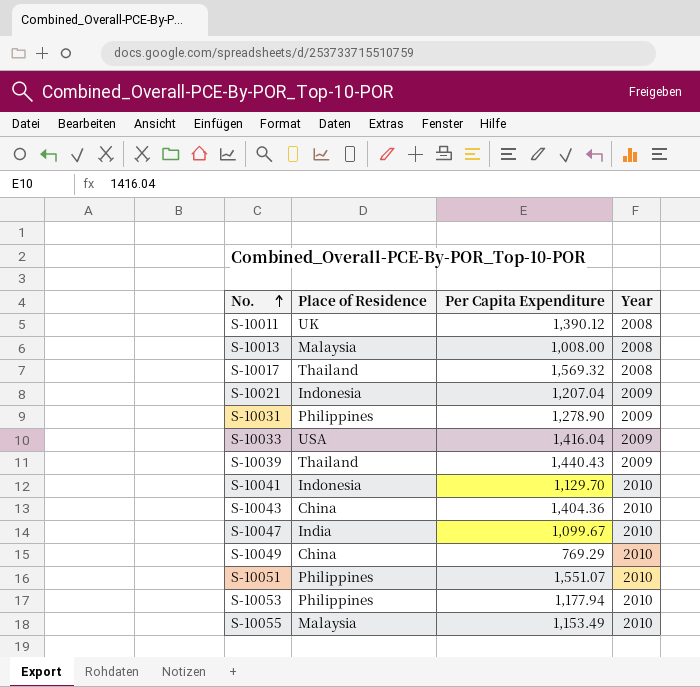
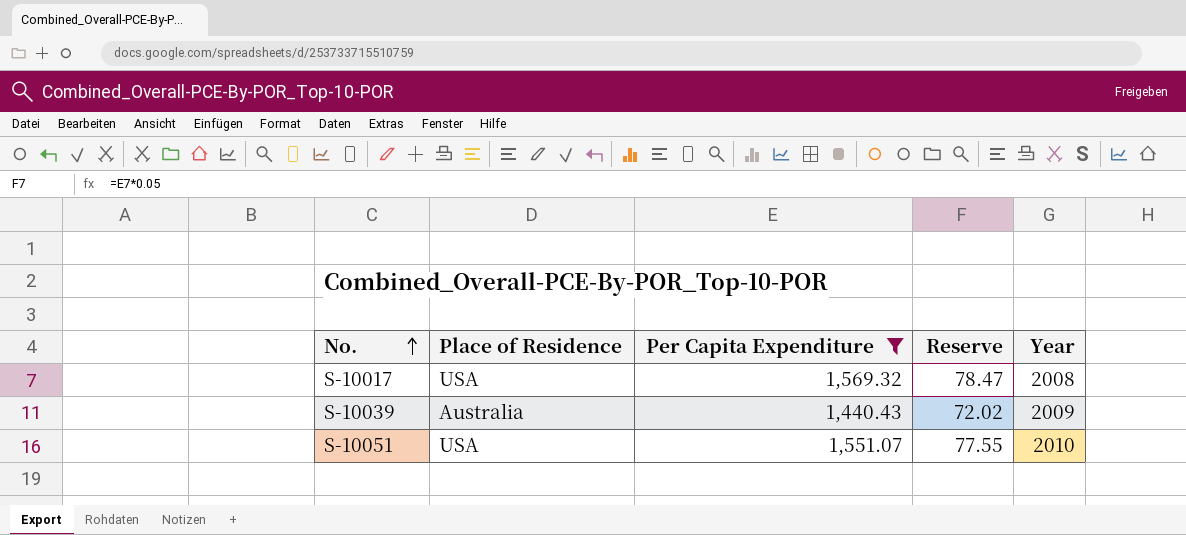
filter: none -> Per Capita Expenditure >= 1,440.43
column Reserve | formula: none -> [Per Capita Expenditure] * 0.05
S-10017 | Place of Residence: Thailand -> USA
S-10039 | Place of Residence: Thailand -> Australia
S-10051 | Place of Residence: Philippines -> USA

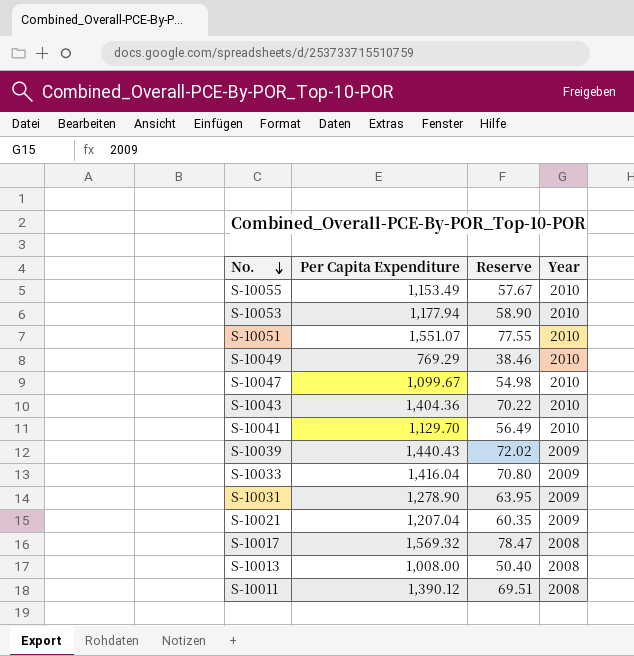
filter: Per Capita Expenditure >= 1,440.43 -> none
row order: No. ascending -> No. descending
column Place of Residence | position: 2 -> none

